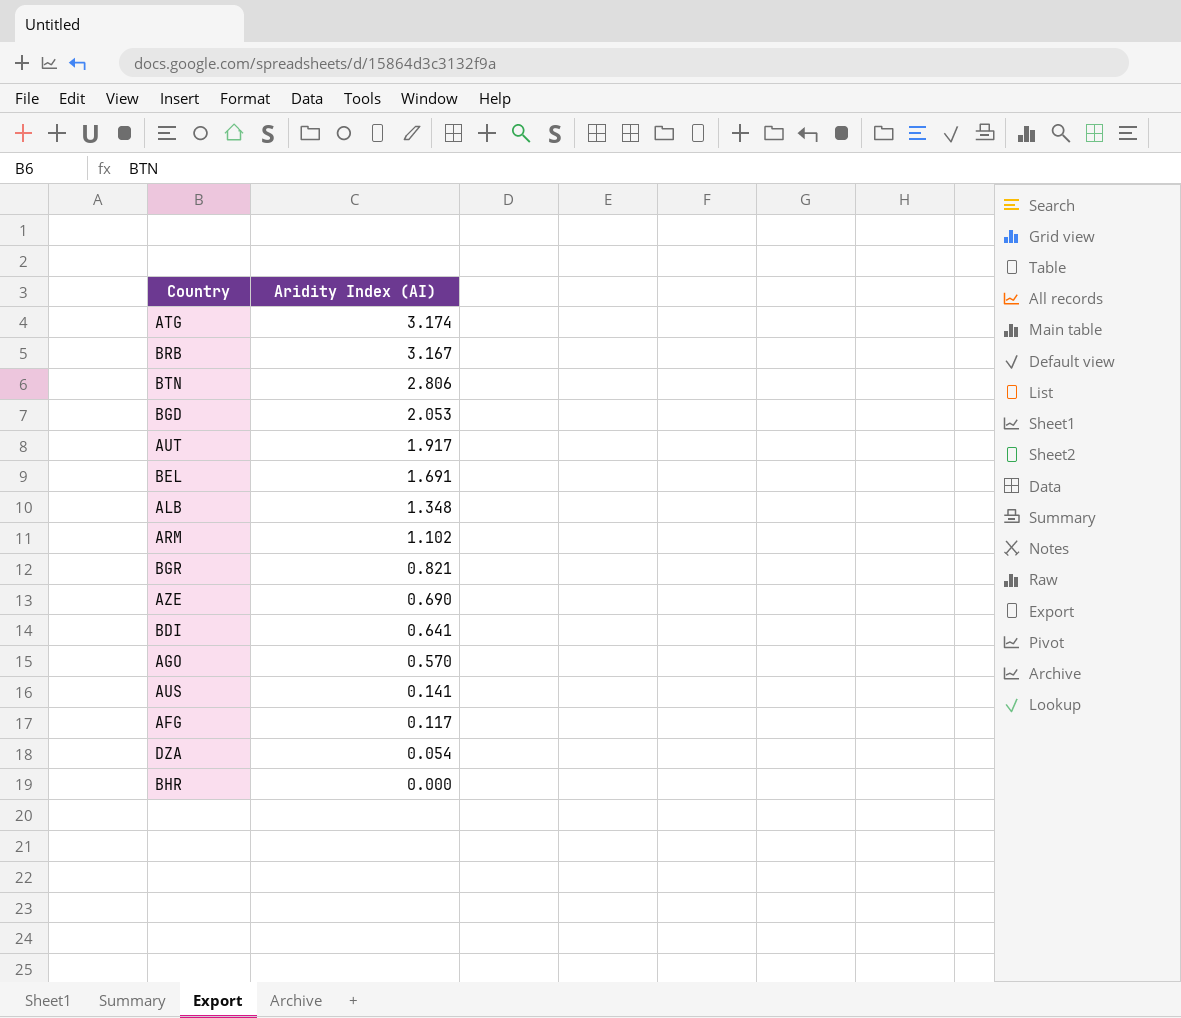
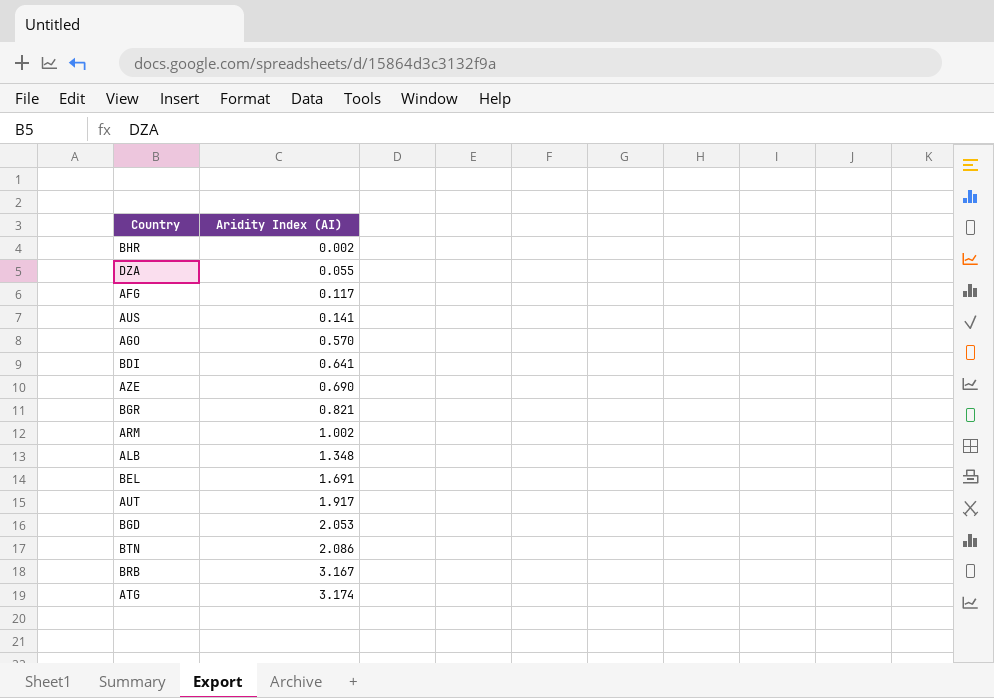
row order: Aridity Index (AI) descending -> Aridity Index (AI) ascending
BHR | Aridity Index (AI): 0.000 -> 0.002
DZA | Aridity Index (AI): 0.054 -> 0.055
ARM | Aridity Index (AI): 1.102 -> 1.002
BTN | Aridity Index (AI): 2.806 -> 2.086

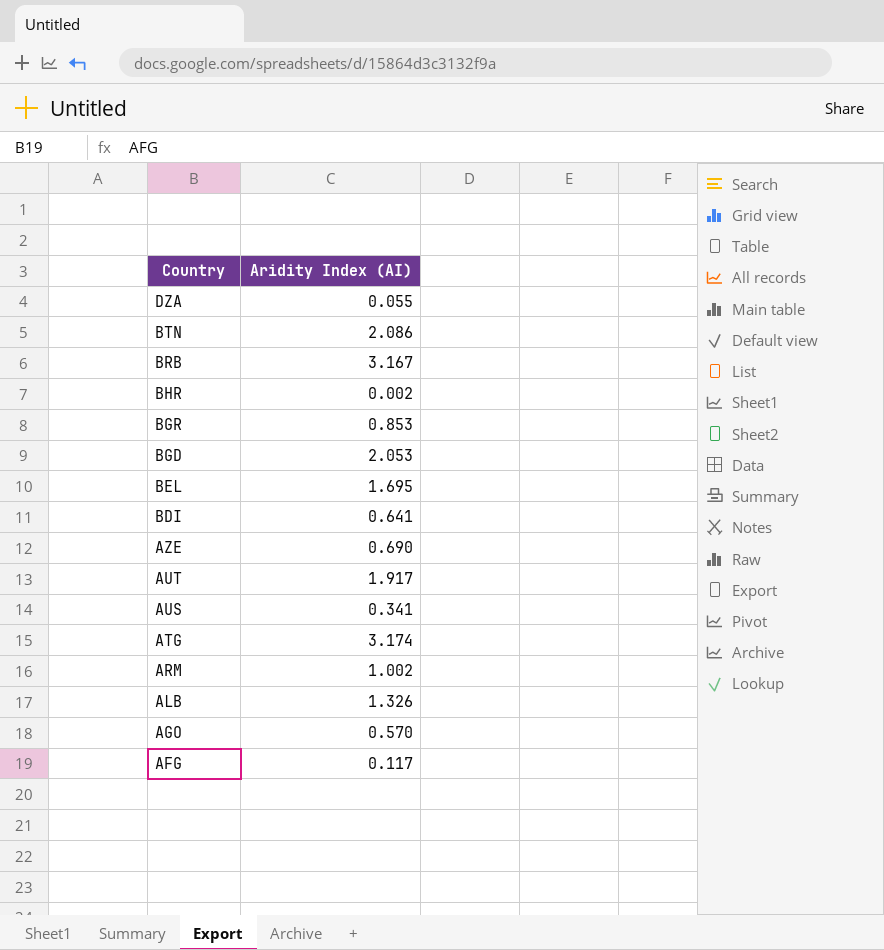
row order: Aridity Index (AI) ascending -> Country descending
BGR | Aridity Index (AI): 0.821 -> 0.853
BEL | Aridity Index (AI): 1.691 -> 1.695
AUS | Aridity Index (AI): 0.141 -> 0.341
ALB | Aridity Index (AI): 1.348 -> 1.326

